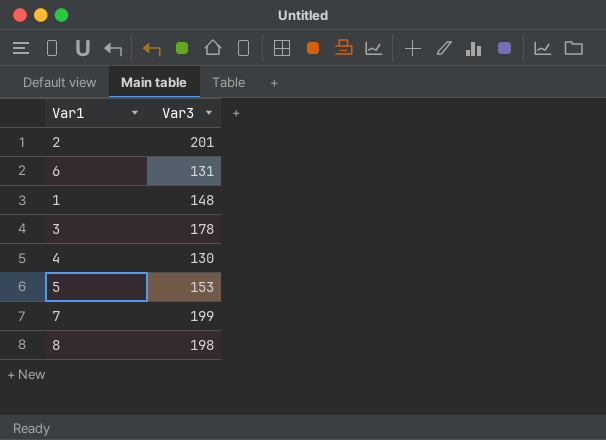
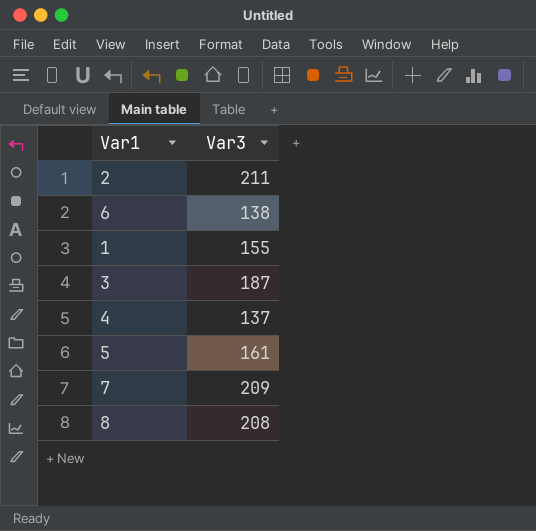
2 | Var3: 201 -> 211
6 | Var3: 131 -> 138
1 | Var3: 148 -> 155
3 | Var3: 178 -> 187
4 | Var3: 130 -> 137
5 | Var3: 153 -> 161
7 | Var3: 199 -> 209
8 | Var3: 198 -> 208

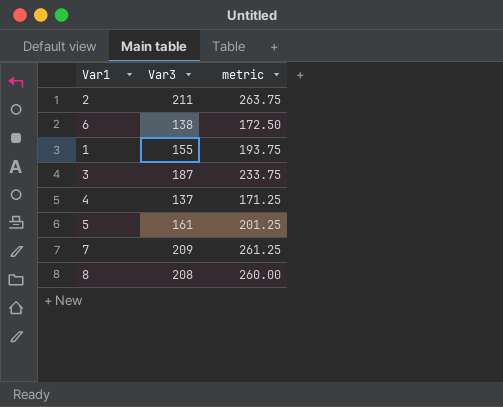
column metric | formula: none -> [Var3] * 1.25

